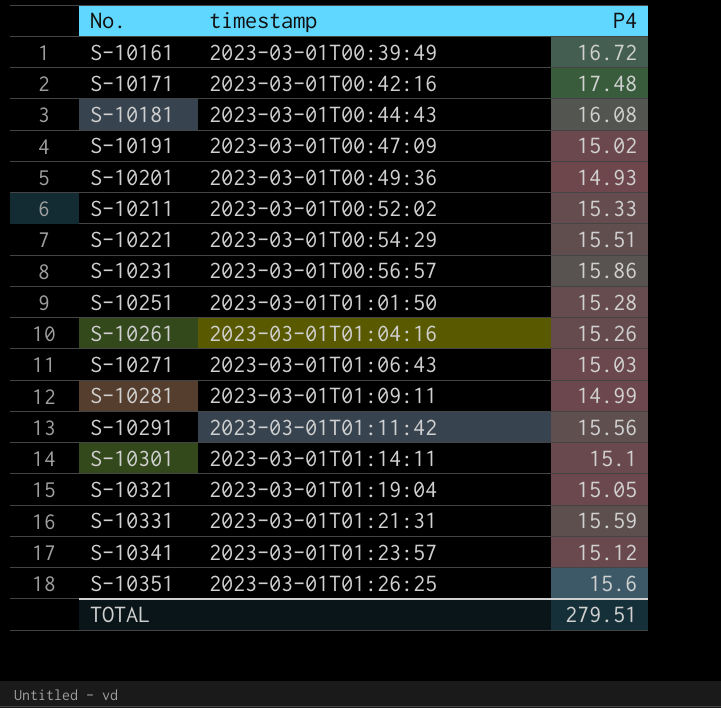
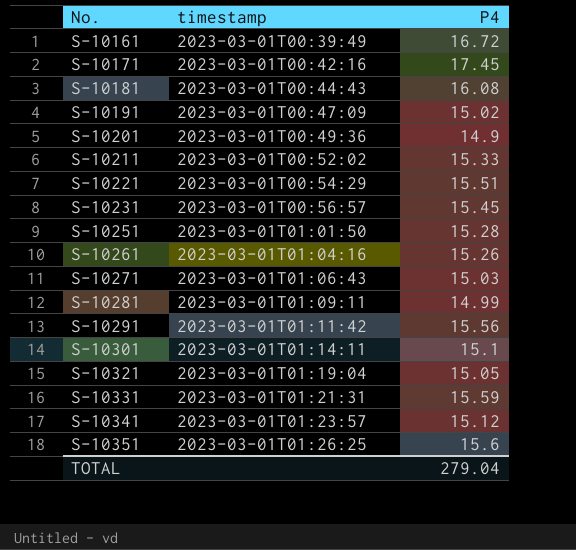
S-10171 | P4: 17.48 -> 17.45
S-10201 | P4: 14.93 -> 14.9
S-10231 | P4: 15.86 -> 15.45
TOTAL | P4: 279.51 -> 279.04

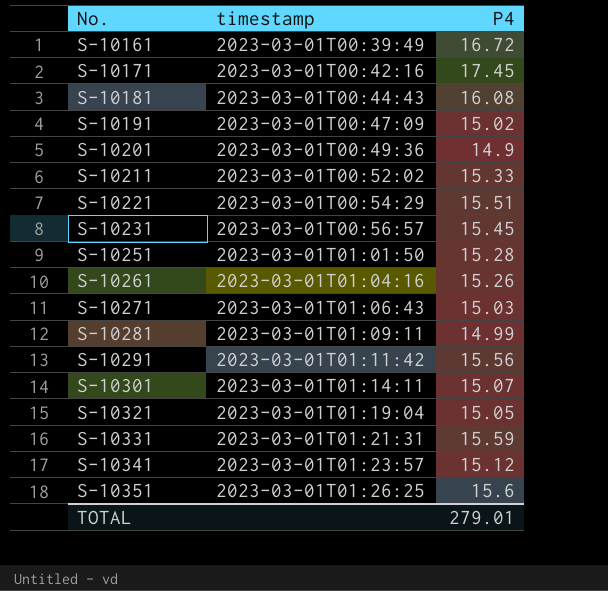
S-10301 | P4: 15.1 -> 15.07
TOTAL | P4: 279.04 -> 279.01

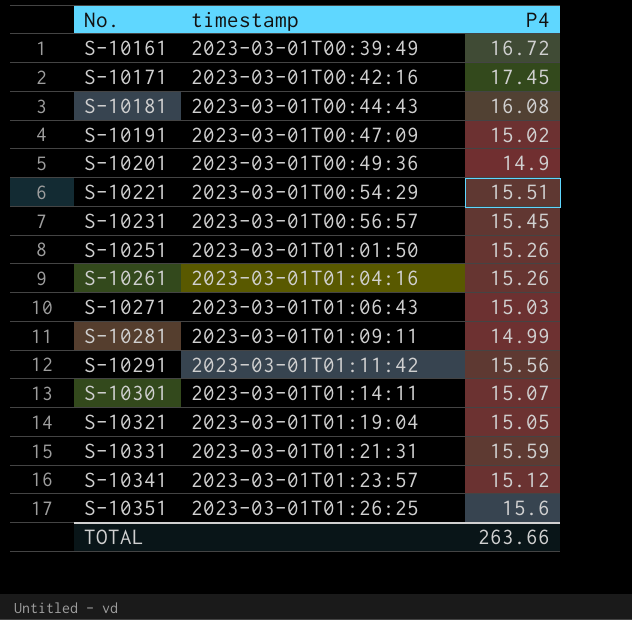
row S-10211: 2023-03-01T00:52:02 | 15.33 -> none
S-10251 | P4: 15.28 -> 15.26
TOTAL | P4: 279.01 -> 263.66

